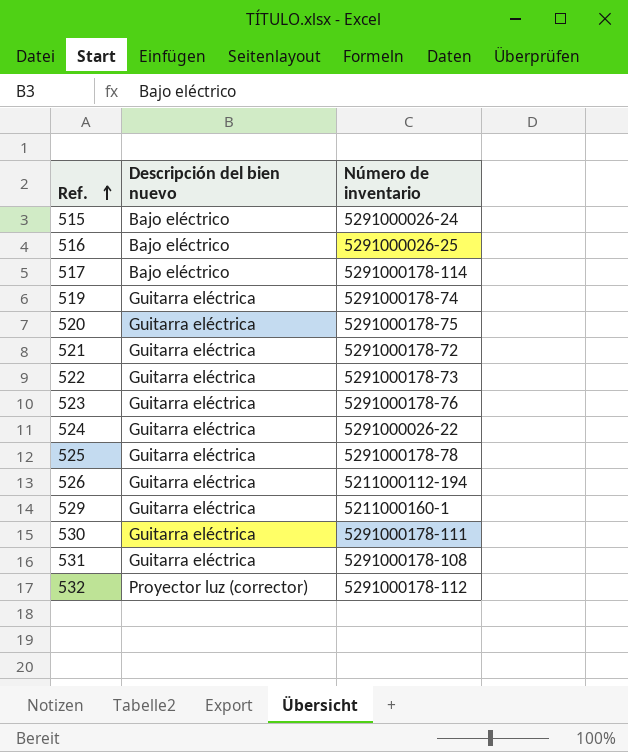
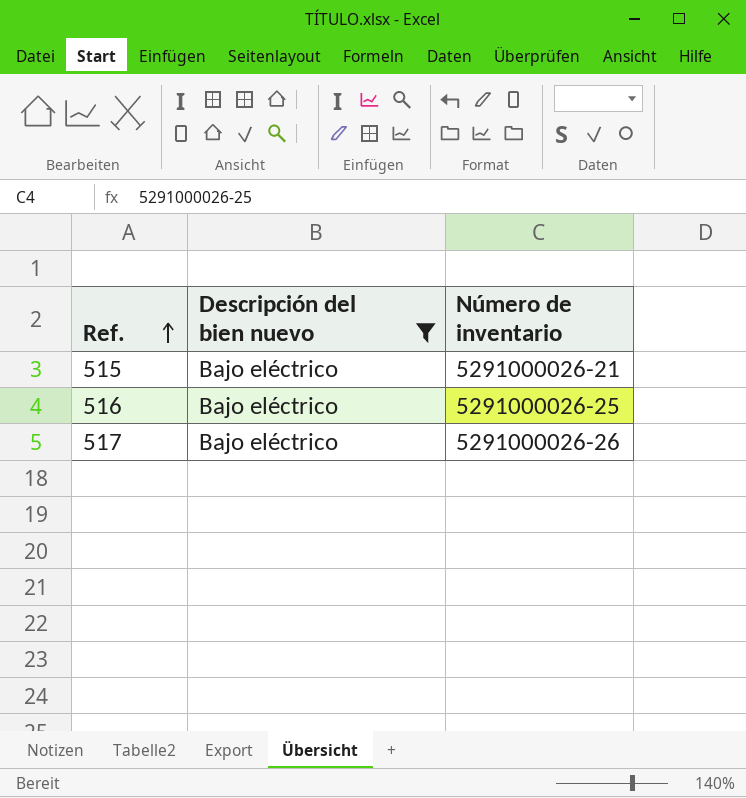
filter: none -> Descripción del bien nuevo = Bajo eléctrico
515 | Número de inventario: 5291000026-24 -> 5291000026-21
517 | Número de inventario: 5291000178-114 -> 5291000026-26

